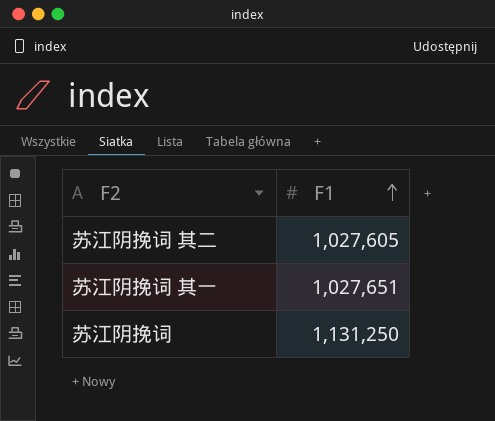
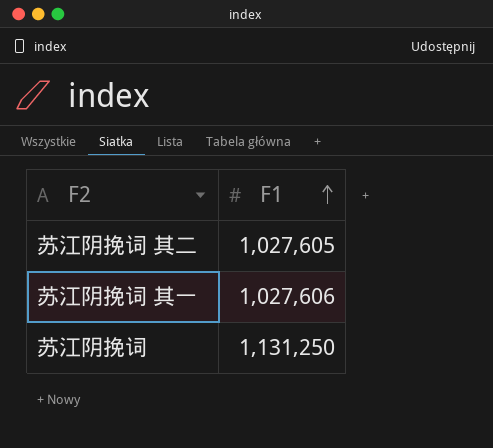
苏江阴挽词 其一 | F1: 1,027,651 -> 1,027,606

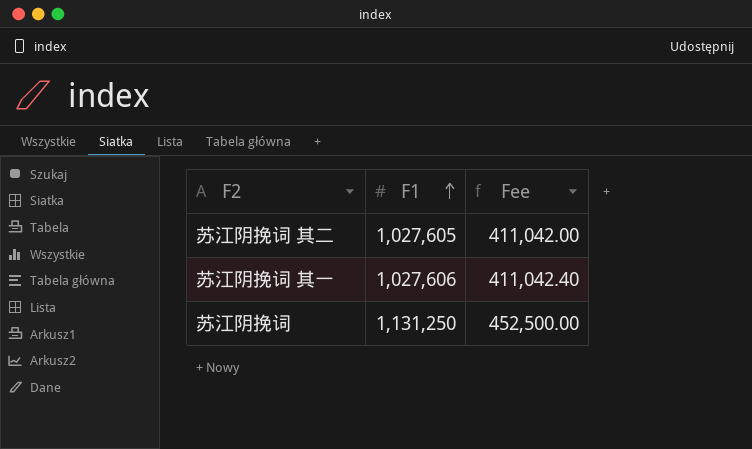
column Fee | formula: none -> [F1] * 0.4

